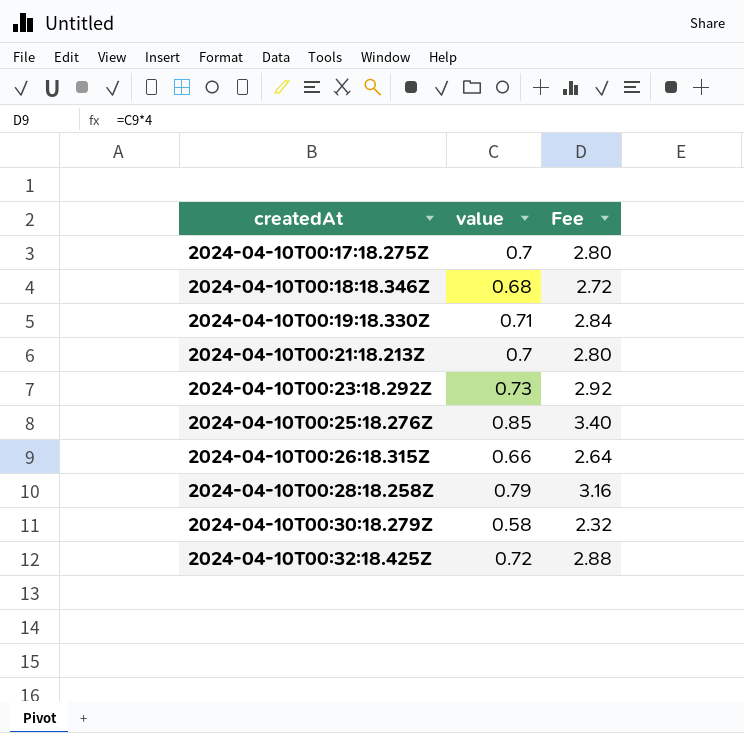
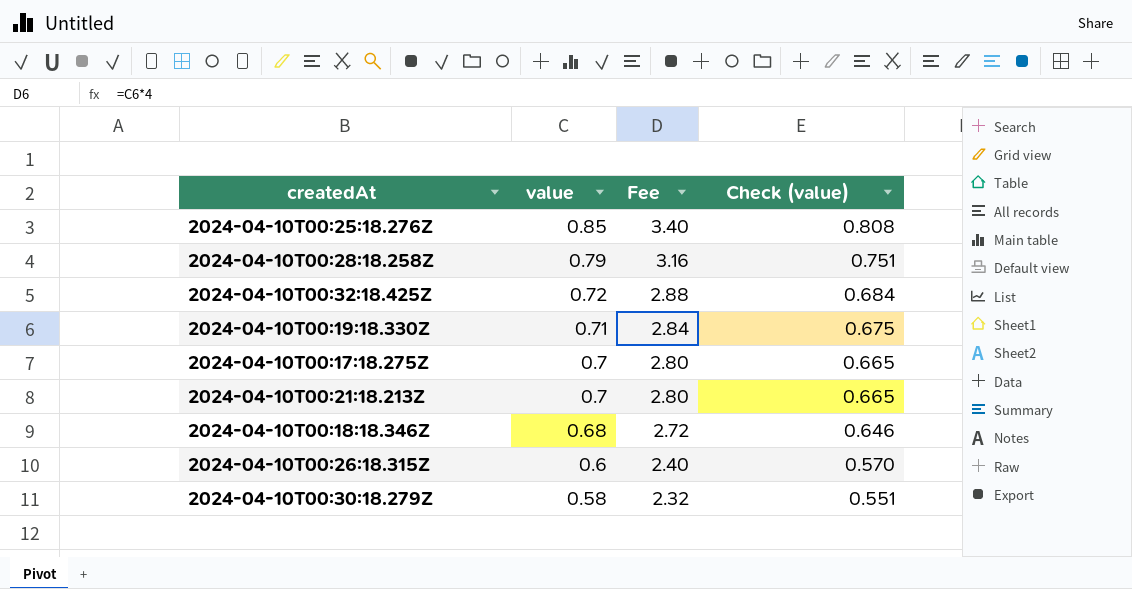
row order: createdAt ascending -> value descending
column Check (value) | formula: none -> [value] * 0.95
row 2024-04-10T00:23:18.292Z: 0.73 | 2.92 -> none
2024-04-10T00:26:18.315Z | value: 0.66 -> 0.6
2024-04-10T00:26:18.315Z | Fee: 2.64 -> 2.40

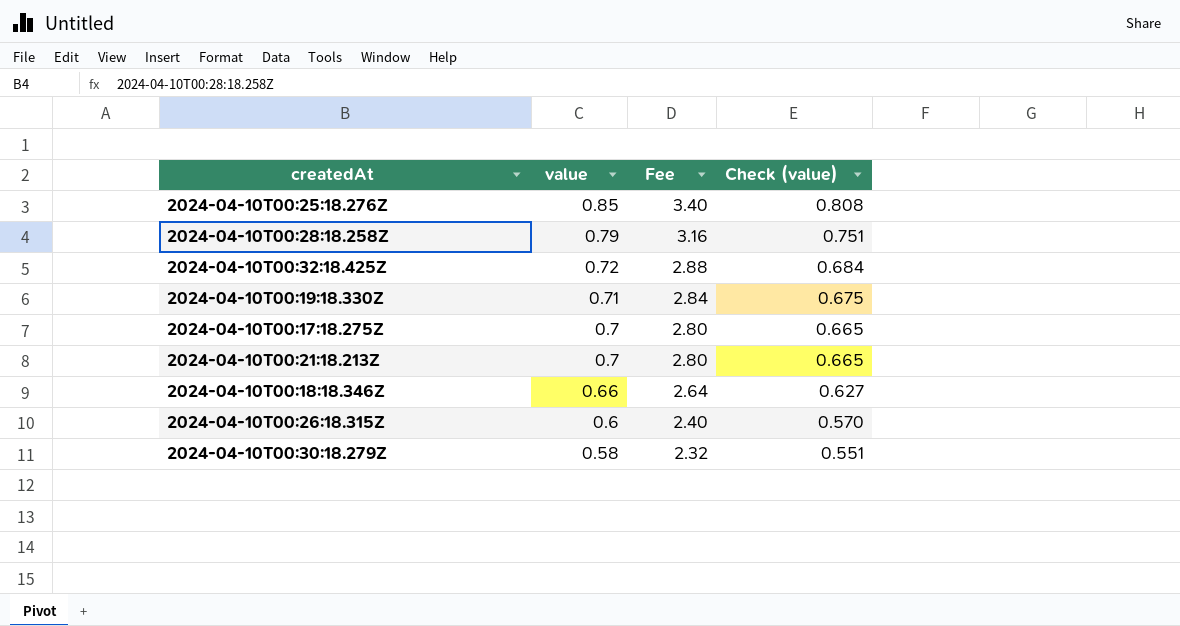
2024-04-10T00:18:18.346Z | value: 0.68 -> 0.66
2024-04-10T00:18:18.346Z | Fee: 2.72 -> 2.64
2024-04-10T00:18:18.346Z | Check (value): 0.646 -> 0.627

